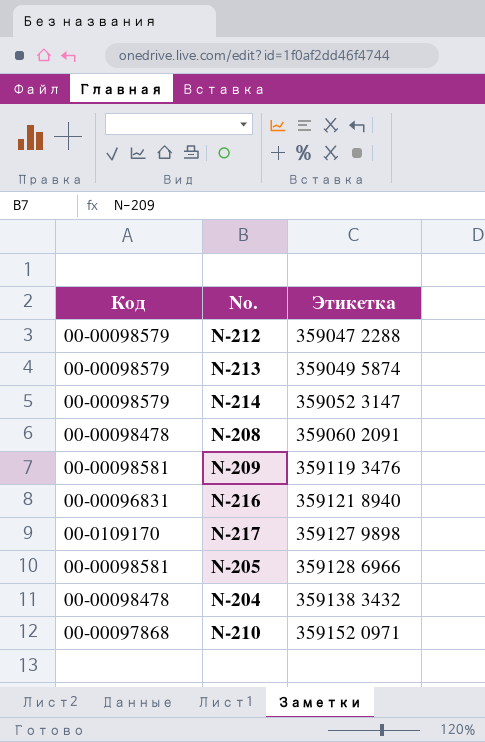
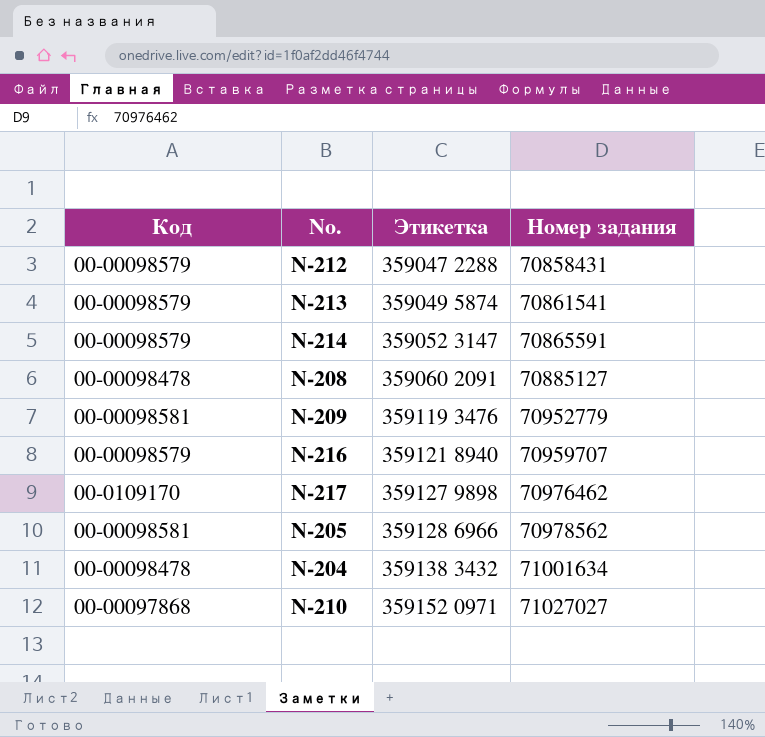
column Номер задания | position: none -> 4
N-216 | Код: 00-00096831 -> 00-00098579

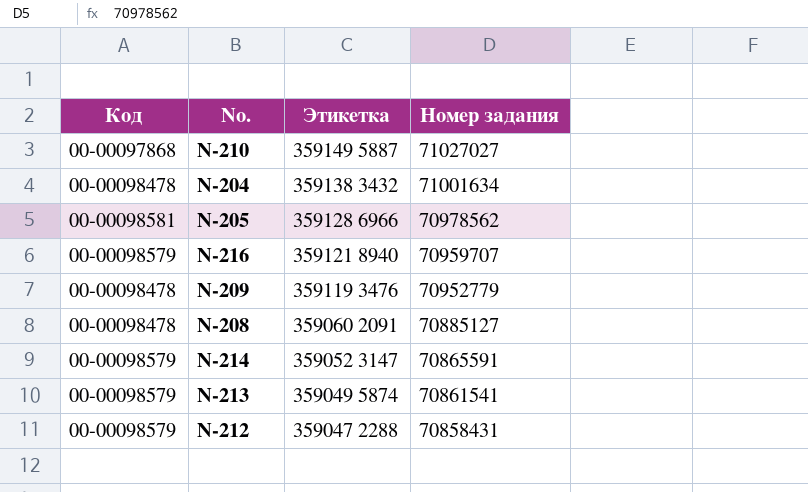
row order: Этикетка ascending -> Этикетка descending
row N-217: 00-0109170 | 359127 9898 | 70976462 -> none
N-210 | Этикетка: 359152 0971 -> 359149 5887
N-209 | Код: 00-00098581 -> 00-00098478

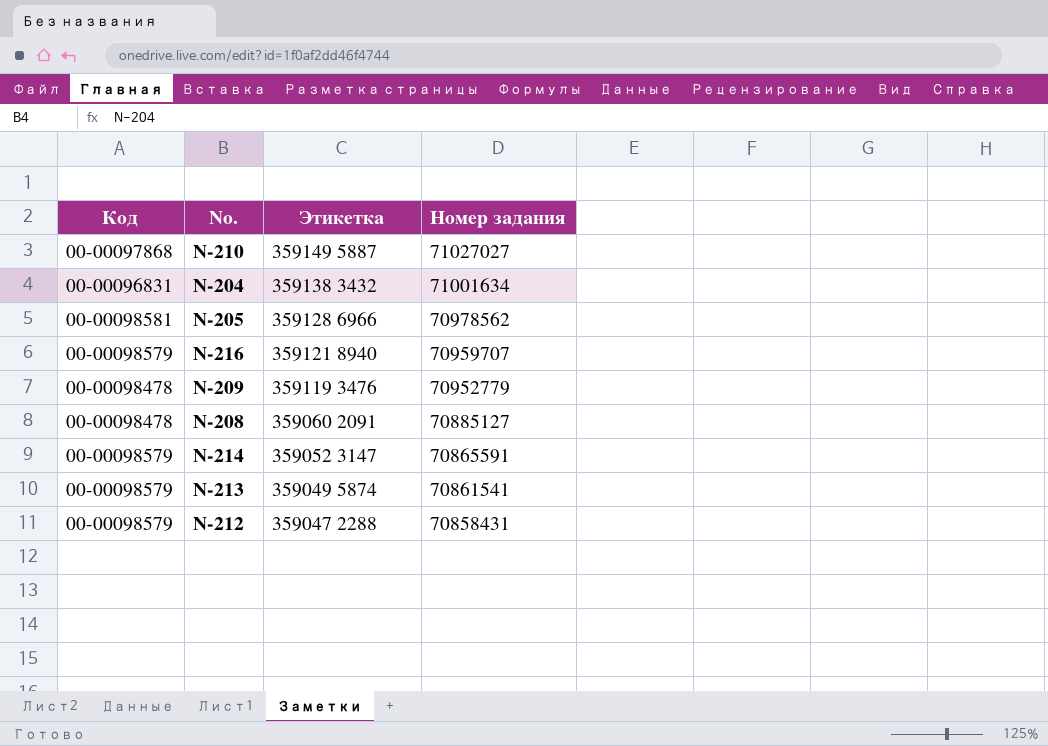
N-204 | Код: 00-00098478 -> 00-00096831

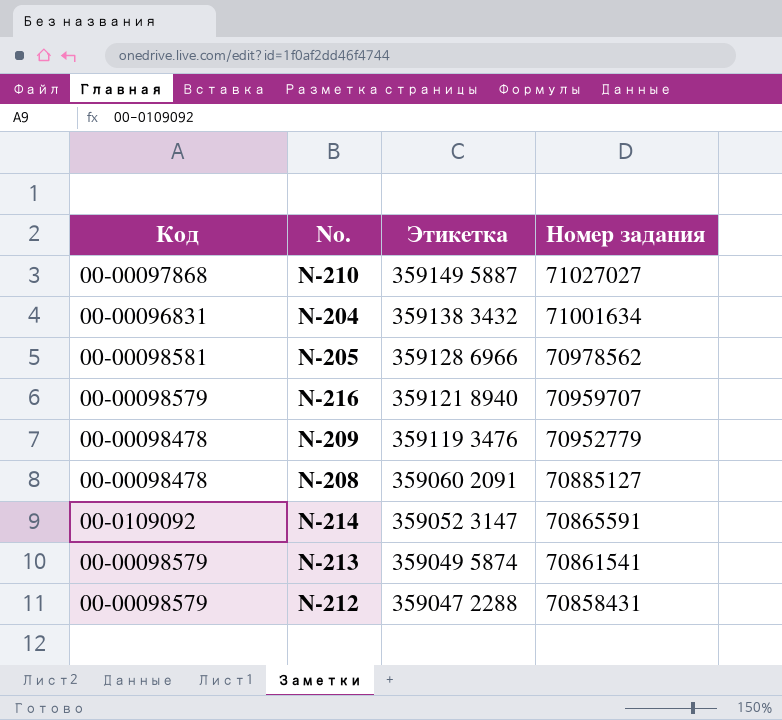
N-214 | Код: 00-00098579 -> 00-0109092

